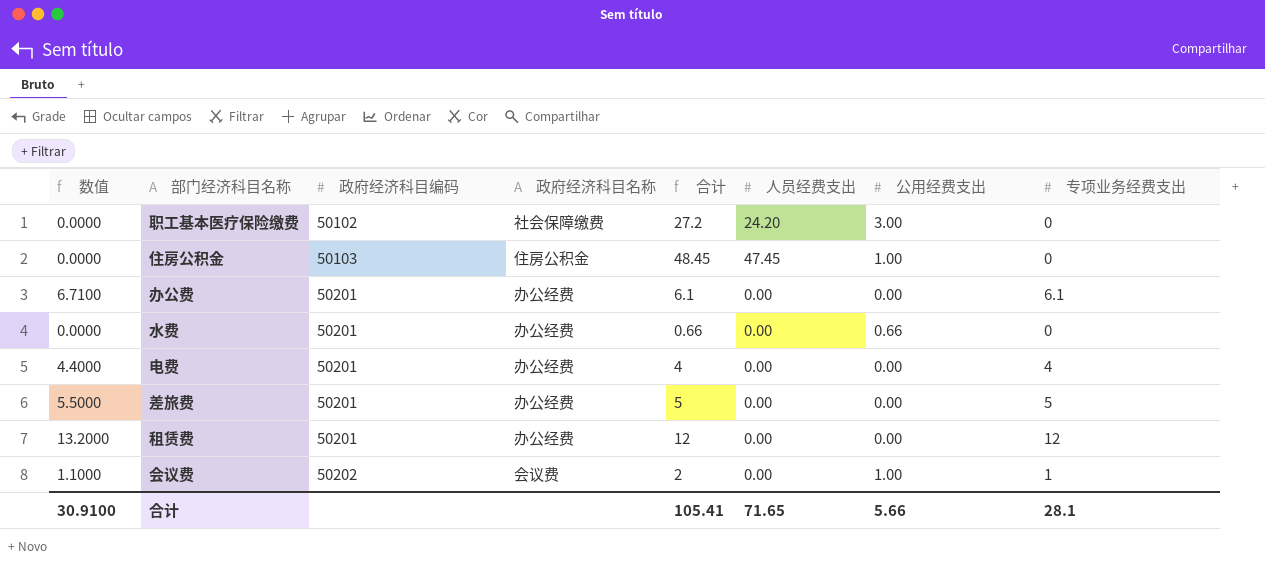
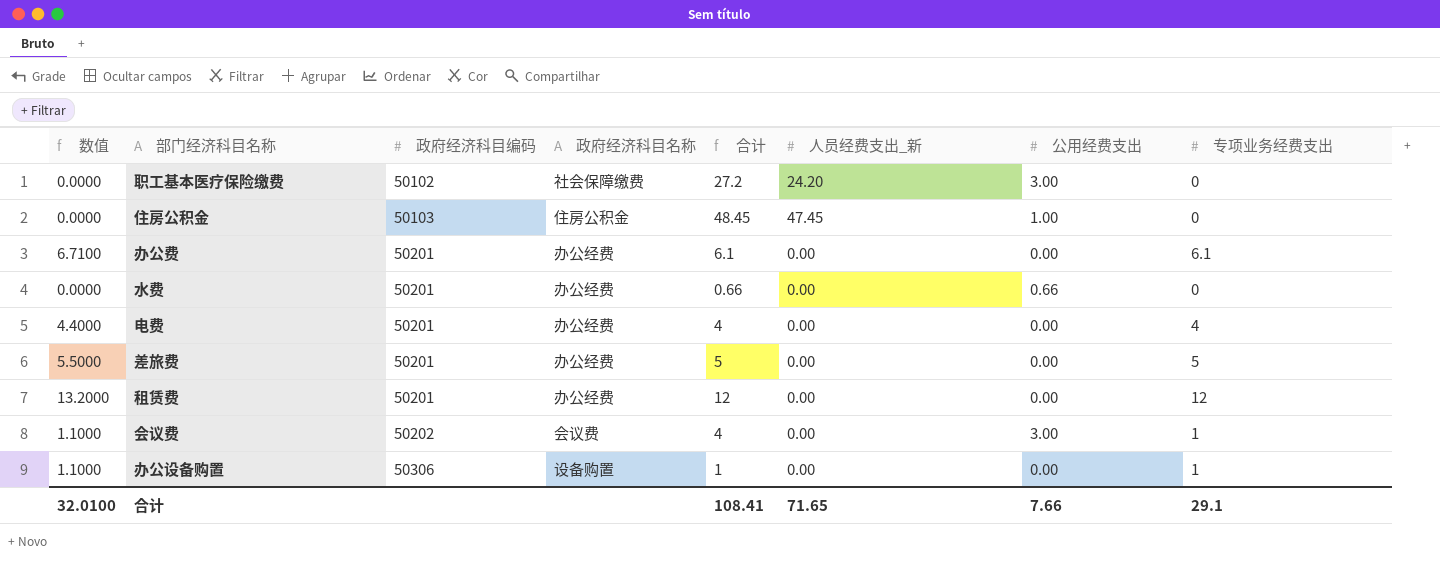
column name: 人员经费支出 -> 人员经费支出_新
会议费 | 合计: 2 -> 4
会议费 | 公用经费支出: 1.00 -> 3.00
row 办公设备购置: none -> 1.1000 | 50306 | 设备购置 | 1 | 0.00 | 0.00 | 1
合计 | 数值: 30.9100 -> 32.0100
合计 | 合计: 105.41 -> 108.41
合计 | 公用经费支出: 5.66 -> 7.66
合计 | 专项业务经费支出: 28.1 -> 29.1

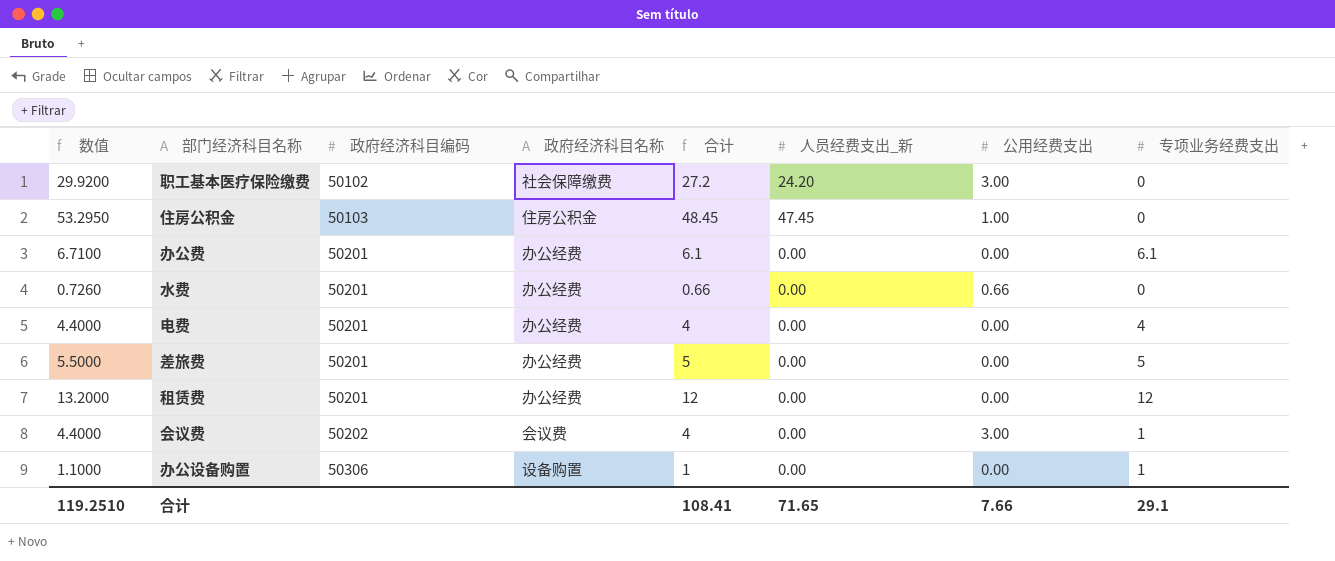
column 数值 | formula: [专项业务经费支出] * 1.1 -> [合计] * 1.1
合计 | 数值: 32.0100 -> 119.2510

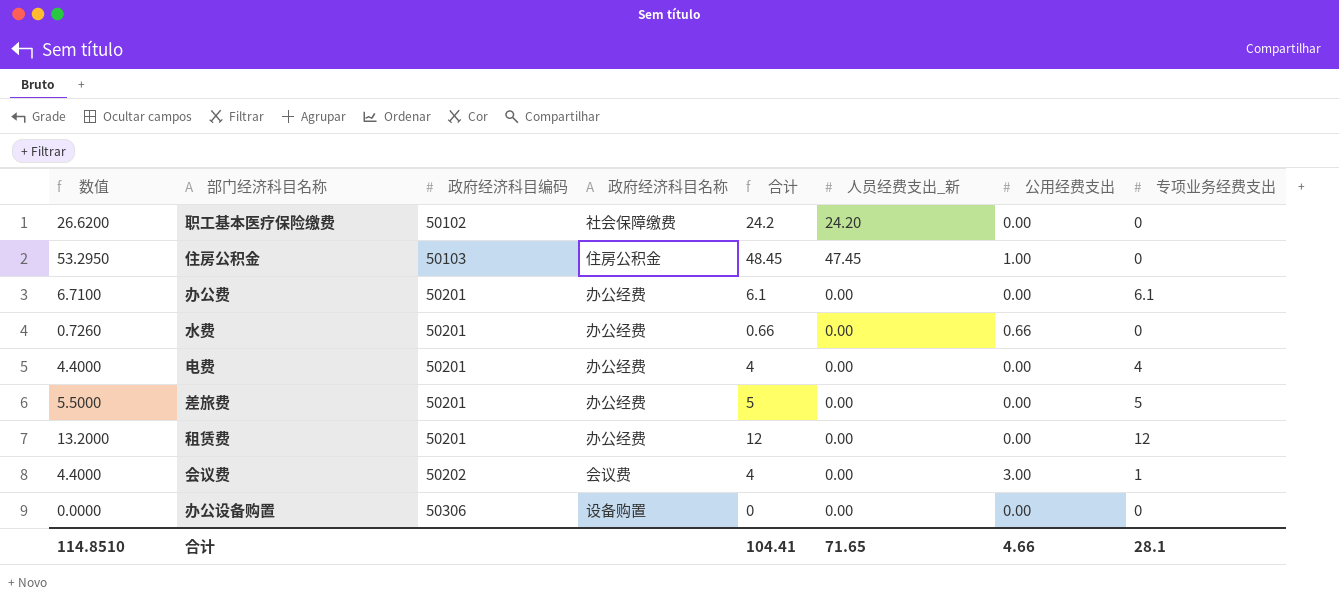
职工基本医疗保险缴费 | 数值: 29.9200 -> 26.6200
职工基本医疗保险缴费 | 合计: 27.2 -> 24.2
职工基本医疗保险缴费 | 公用经费支出: 3.00 -> 0.00
办公设备购置 | 数值: 1.1000 -> 0.0000
办公设备购置 | 合计: 1 -> 0
办公设备购置 | 专项业务经费支出: 1 -> 0
合计 | 数值: 119.2510 -> 114.8510
合计 | 合计: 108.41 -> 104.41
合计 | 公用经费支出: 7.66 -> 4.66
合计 | 专项业务经费支出: 29.1 -> 28.1

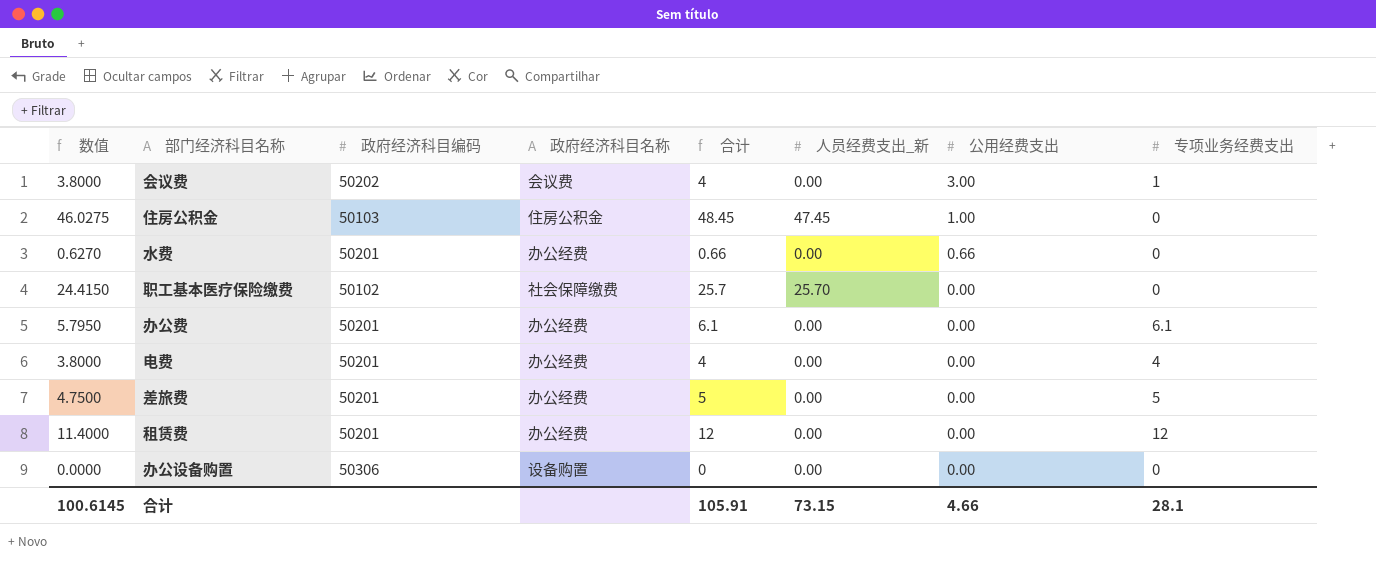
row order: 政府经济科目编码 ascending -> 公用经费支出 descending
column 数值 | formula: [合计] * 1.1 -> [合计] * 0.95
职工基本医疗保险缴费 | 合计: 24.2 -> 25.7
职工基本医疗保险缴费 | 人员经费支出_新: 24.20 -> 25.70
合计 | 数值: 114.8510 -> 100.6145
合计 | 合计: 104.41 -> 105.91
合计 | 人员经费支出_新: 71.65 -> 73.15

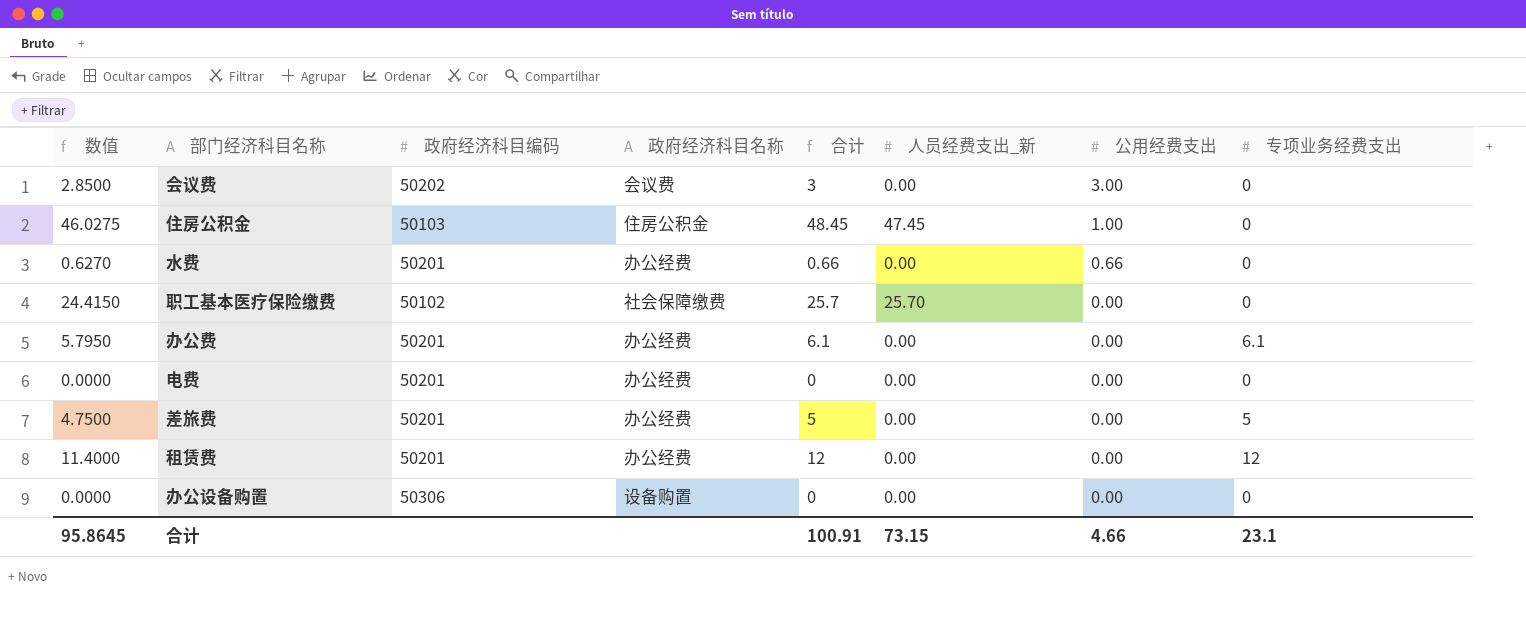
会议费 | 数值: 3.8000 -> 2.8500
会议费 | 合计: 4 -> 3
会议费 | 专项业务经费支出: 1 -> 0
电费 | 数值: 3.8000 -> 0.0000
电费 | 合计: 4 -> 0
电费 | 专项业务经费支出: 4 -> 0
合计 | 数值: 100.6145 -> 95.8645
合计 | 合计: 105.91 -> 100.91
合计 | 专项业务经费支出: 28.1 -> 23.1

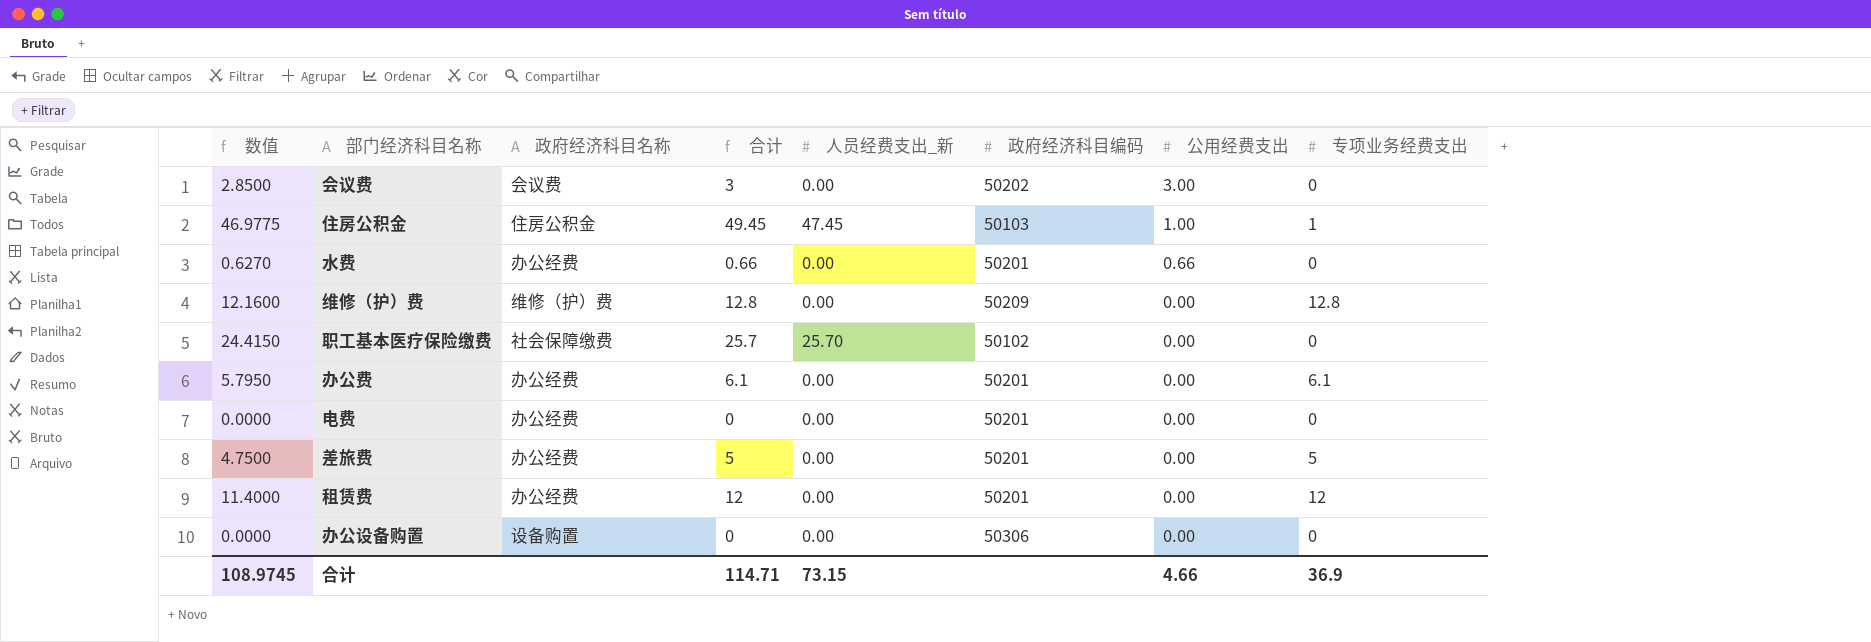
column 政府经济科目编码 | position: 3 -> 6
住房公积金 | 数值: 46.0275 -> 46.9775
住房公积金 | 合计: 48.45 -> 49.45
住房公积金 | 专项业务经费支出: 0 -> 1
row 维修（护）费: none -> 12.1600 | 维修（护）费 | 12.8 | 0.00 | 50209 | 0.00 | 12.8
合计 | 数值: 95.8645 -> 108.9745
合计 | 合计: 100.91 -> 114.71
合计 | 专项业务经费支出: 23.1 -> 36.9

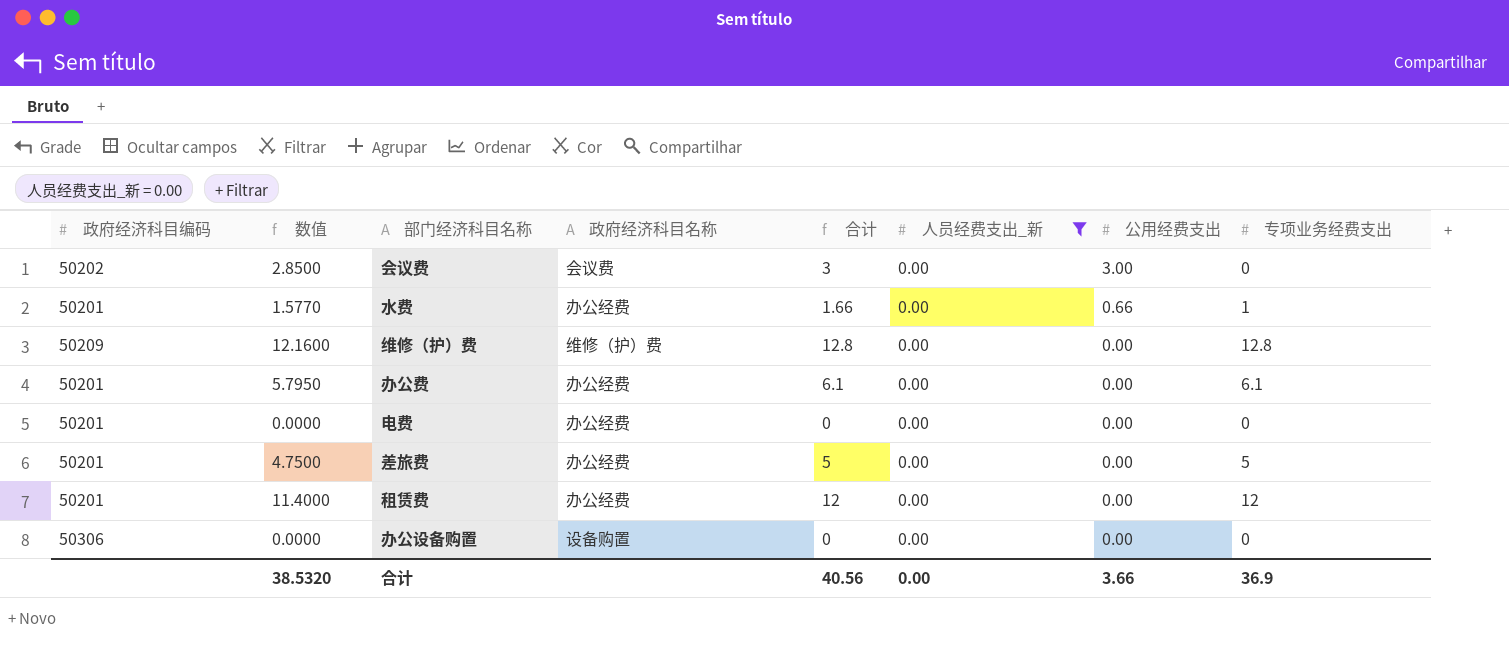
filter: none -> 人员经费支出_新 = 0.00
column 政府经济科目编码 | position: 6 -> 1
水费 | 数值: 0.6270 -> 1.5770
水费 | 合计: 0.66 -> 1.66
水费 | 专项业务经费支出: 0 -> 1
合计 | 数值: 108.9745 -> 38.5320
合计 | 合计: 114.71 -> 40.56
合计 | 人员经费支出_新: 73.15 -> 0.00
合计 | 公用经费支出: 4.66 -> 3.66

